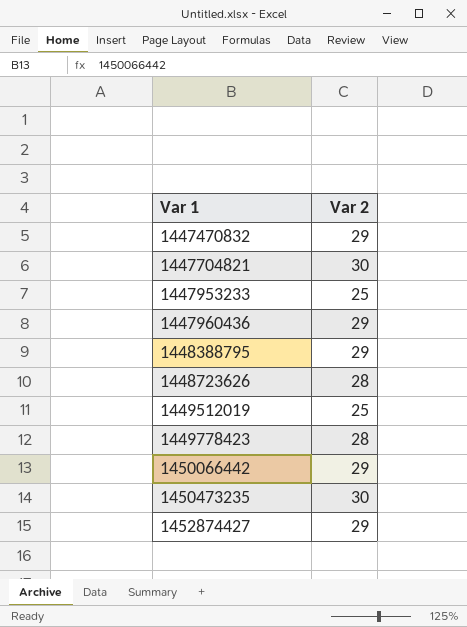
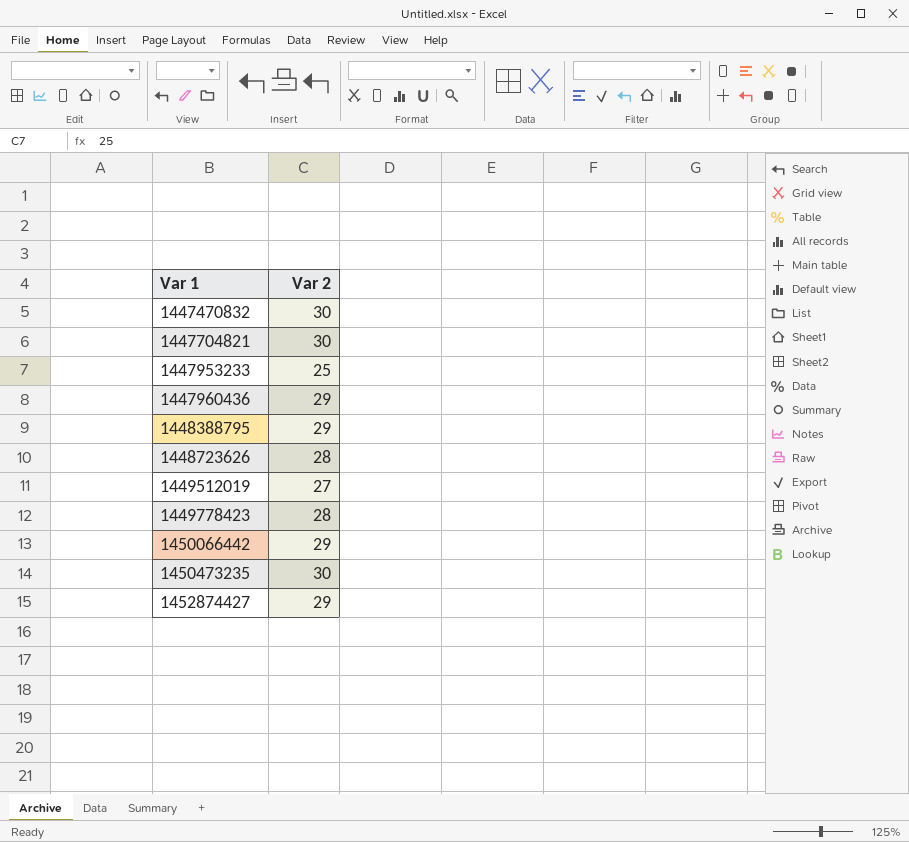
1447470832 | Var 2: 29 -> 30
1449512019 | Var 2: 25 -> 27

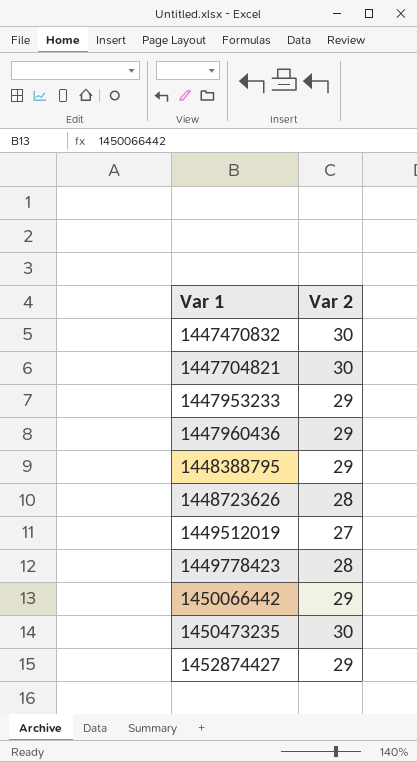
1447953233 | Var 2: 25 -> 29

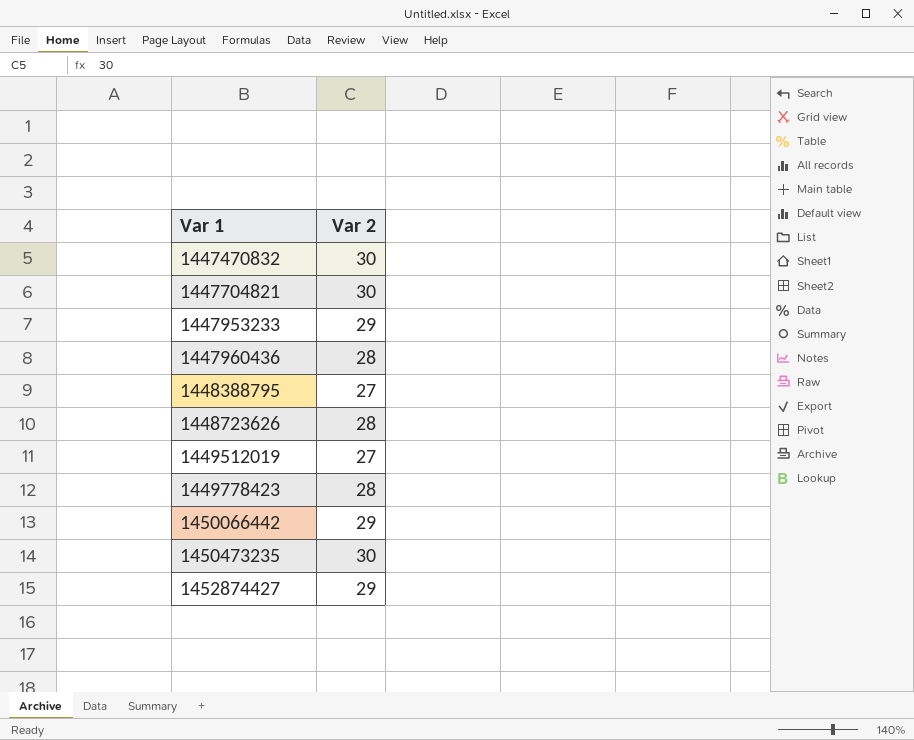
1447960436 | Var 2: 29 -> 28
1448388795 | Var 2: 29 -> 27

